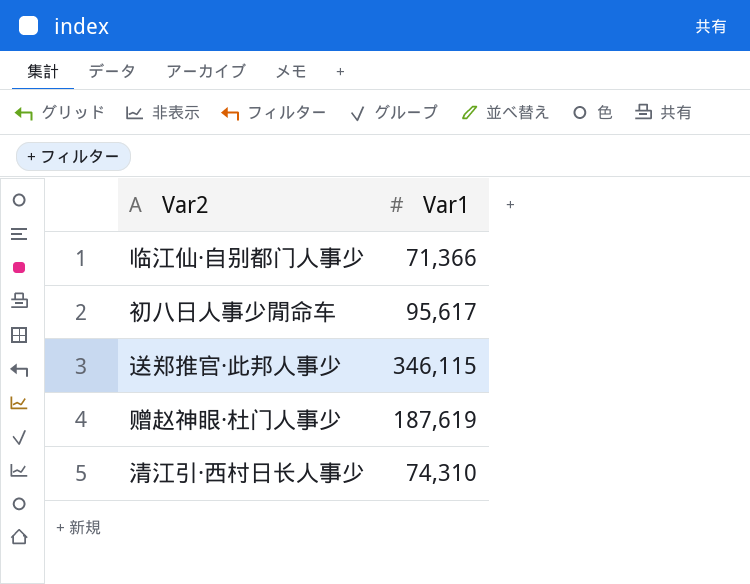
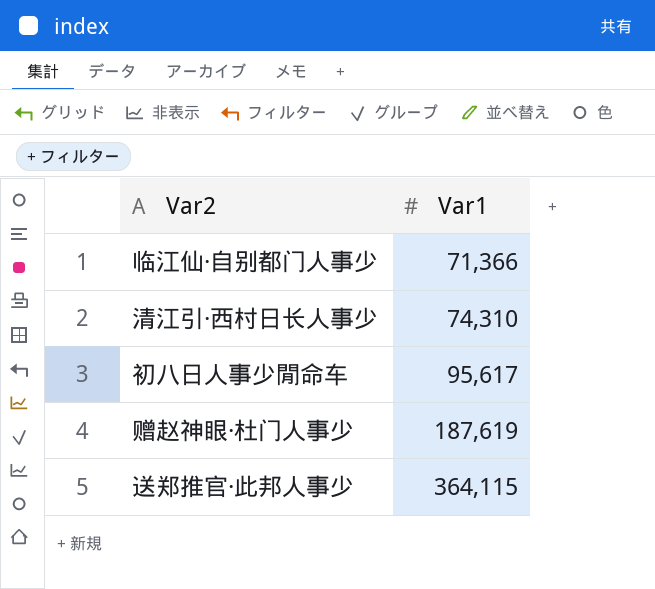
row order: none -> Var1 ascending
送郑推官·此邦人事少 | Var1: 346,115 -> 364,115

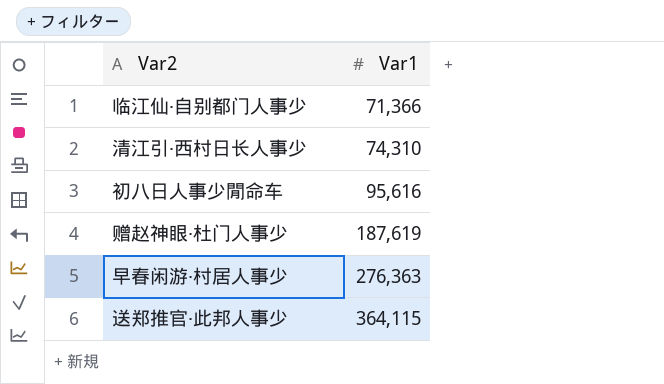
初八日人事少閒命车 | Var1: 95,617 -> 95,616
row 早春闲游·村居人事少: none -> 276,363

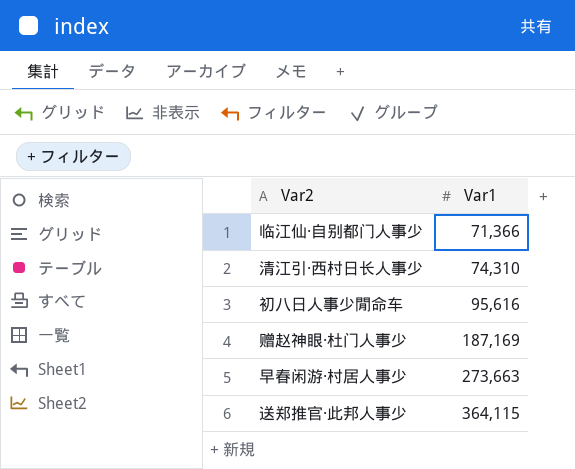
赠赵神眼·杜门人事少 | Var1: 187,619 -> 187,169
早春闲游·村居人事少 | Var1: 276,363 -> 273,663

